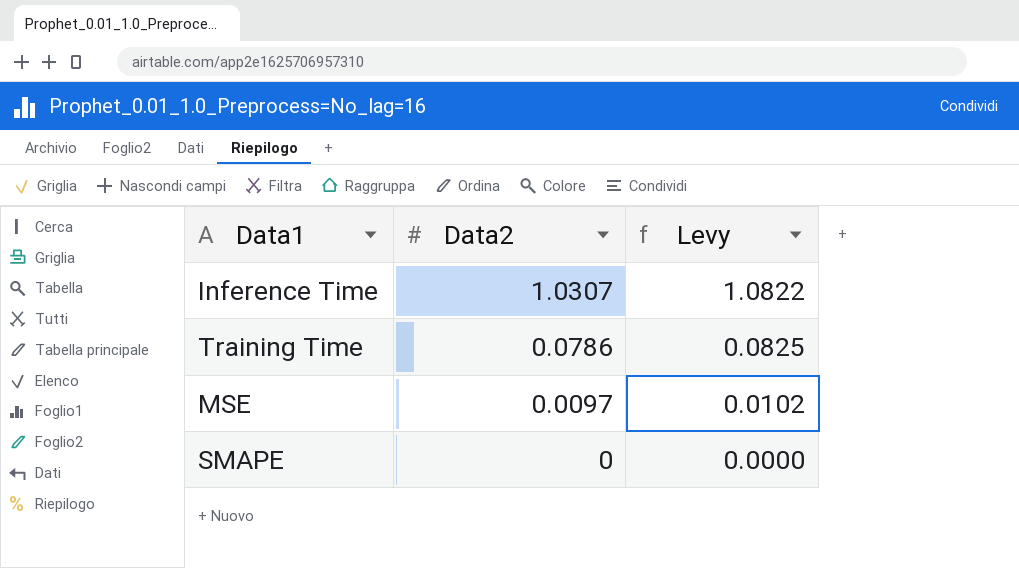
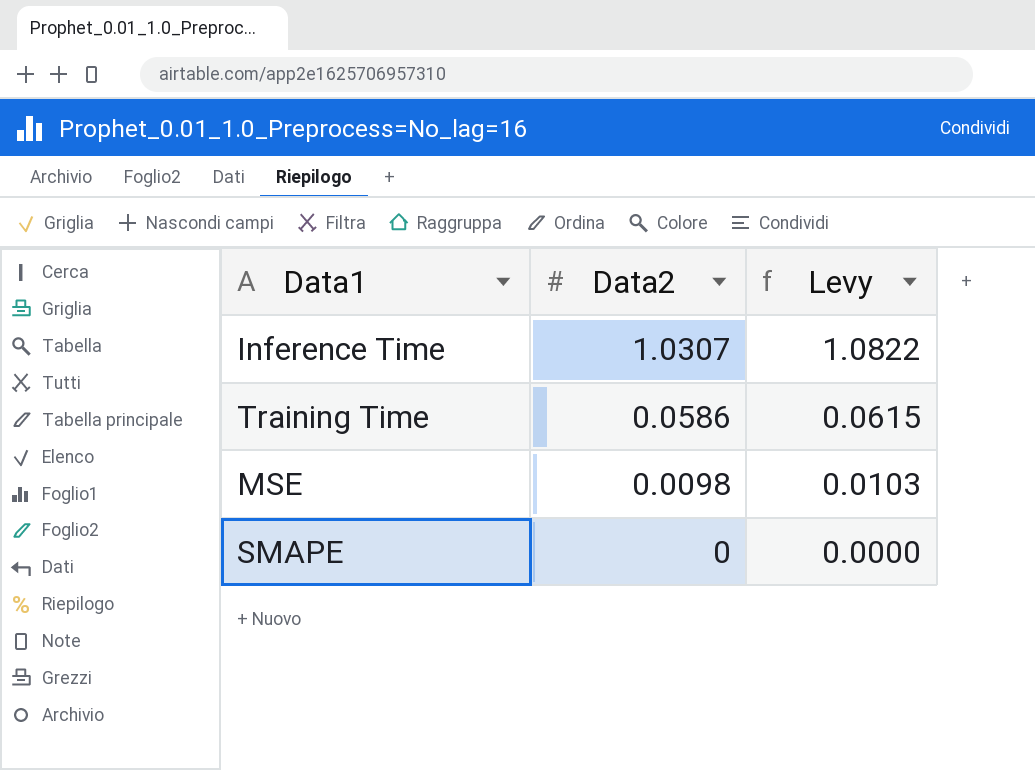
Training Time | Data2: 0.0786 -> 0.0586
Training Time | Levy: 0.0825 -> 0.0615
MSE | Data2: 0.0097 -> 0.0098
MSE | Levy: 0.0102 -> 0.0103

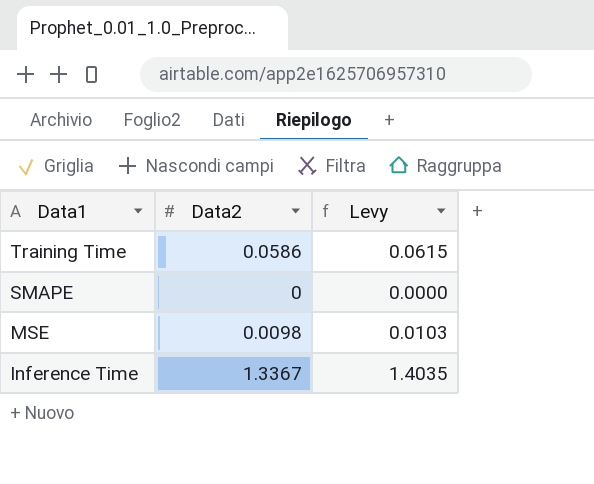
row order: Data2 descending -> Data1 descending
Inference Time | Data2: 1.0307 -> 1.3367
Inference Time | Levy: 1.0822 -> 1.4035

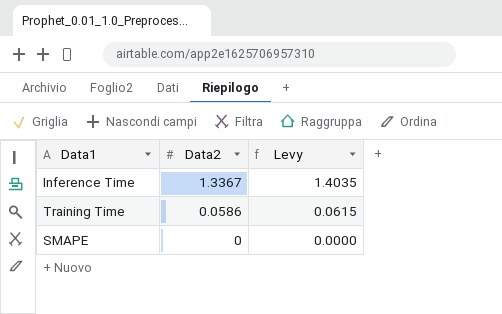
row order: Data1 descending -> Data2 descending
row MSE: 0.0098 | 0.0103 -> none

